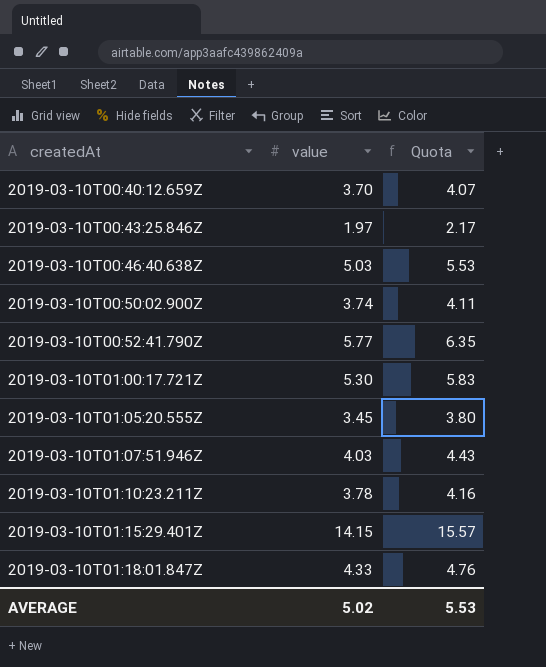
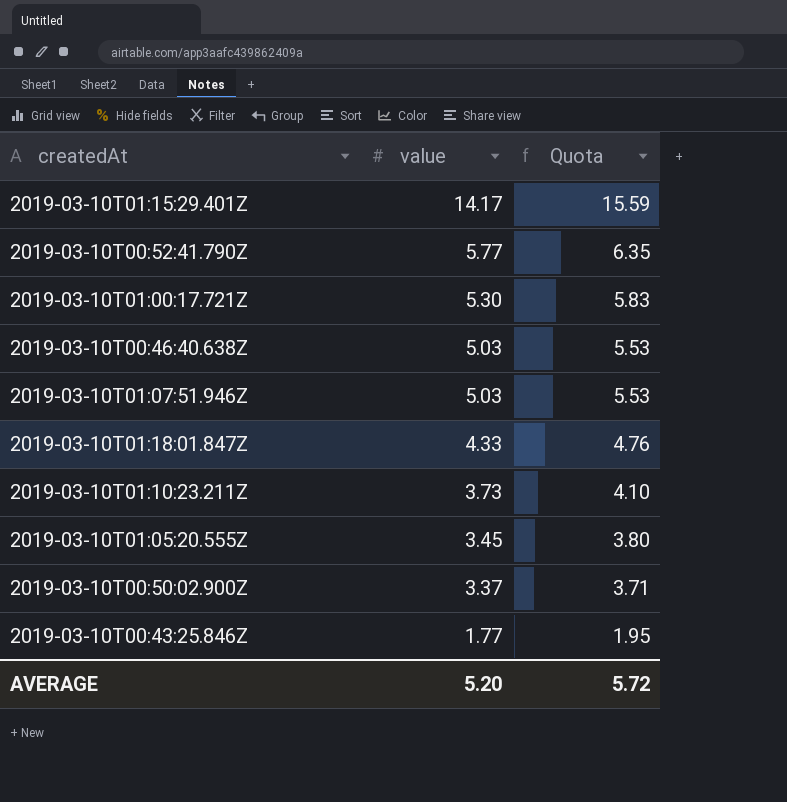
row order: createdAt ascending -> value descending
row 2019-03-10T00:40:12.659Z: 3.70 | 4.07 -> none
2019-03-10T01:15:29.401Z | value: 14.15 -> 14.17
2019-03-10T01:15:29.401Z | Quota: 15.57 -> 15.59
2019-03-10T01:07:51.946Z | value: 4.03 -> 5.03
2019-03-10T01:07:51.946Z | Quota: 4.43 -> 5.53
2019-03-10T01:10:23.211Z | value: 3.78 -> 3.73
2019-03-10T01:10:23.211Z | Quota: 4.16 -> 4.10
2019-03-10T00:50:02.900Z | value: 3.74 -> 3.37
2019-03-10T00:50:02.900Z | Quota: 4.11 -> 3.71
2019-03-10T00:43:25.846Z | value: 1.97 -> 1.77
2019-03-10T00:43:25.846Z | Quota: 2.17 -> 1.95
AVERAGE | value: 5.02 -> 5.20
AVERAGE | Quota: 5.53 -> 5.72

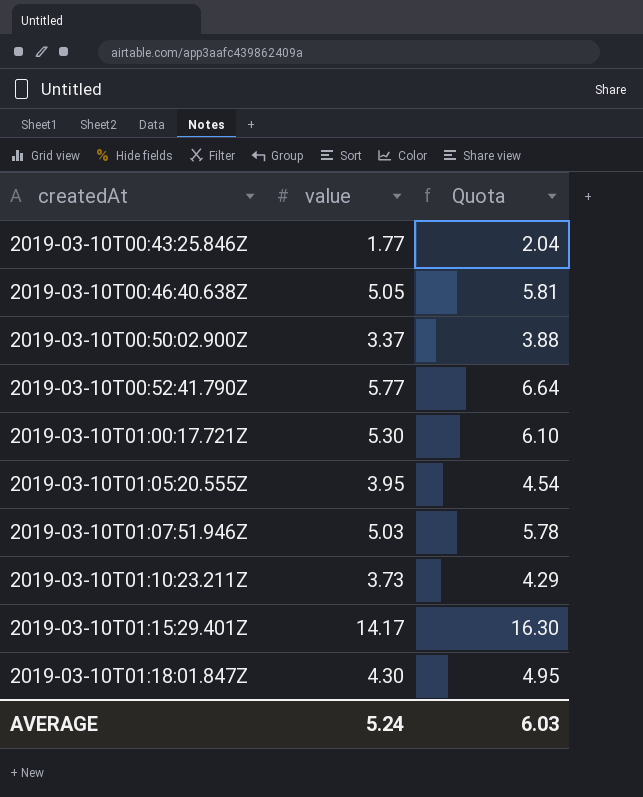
row order: value descending -> createdAt ascending
column Quota | formula: [value] * 1.1 -> [value] * 1.15
2019-03-10T00:46:40.638Z | value: 5.03 -> 5.05
2019-03-10T01:05:20.555Z | value: 3.45 -> 3.95
2019-03-10T01:18:01.847Z | value: 4.33 -> 4.30
AVERAGE | value: 5.20 -> 5.24
AVERAGE | Quota: 5.72 -> 6.03

